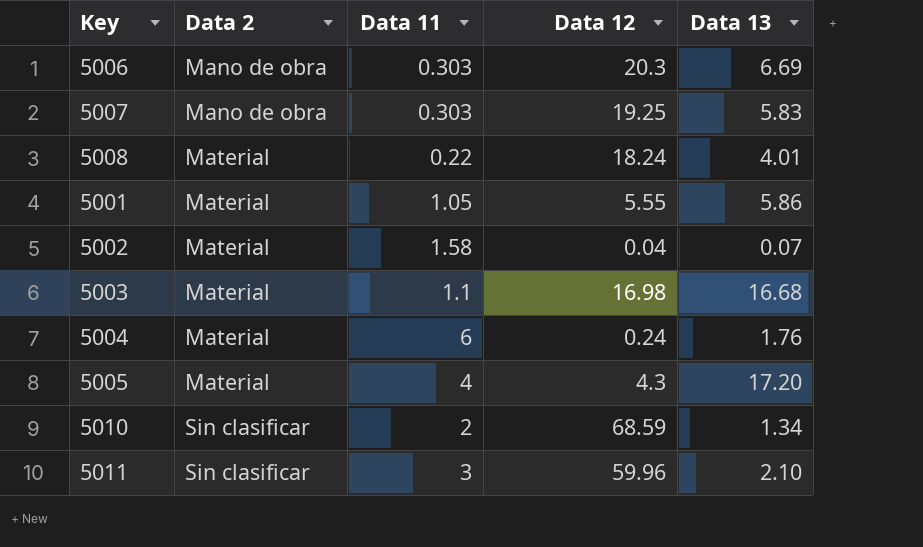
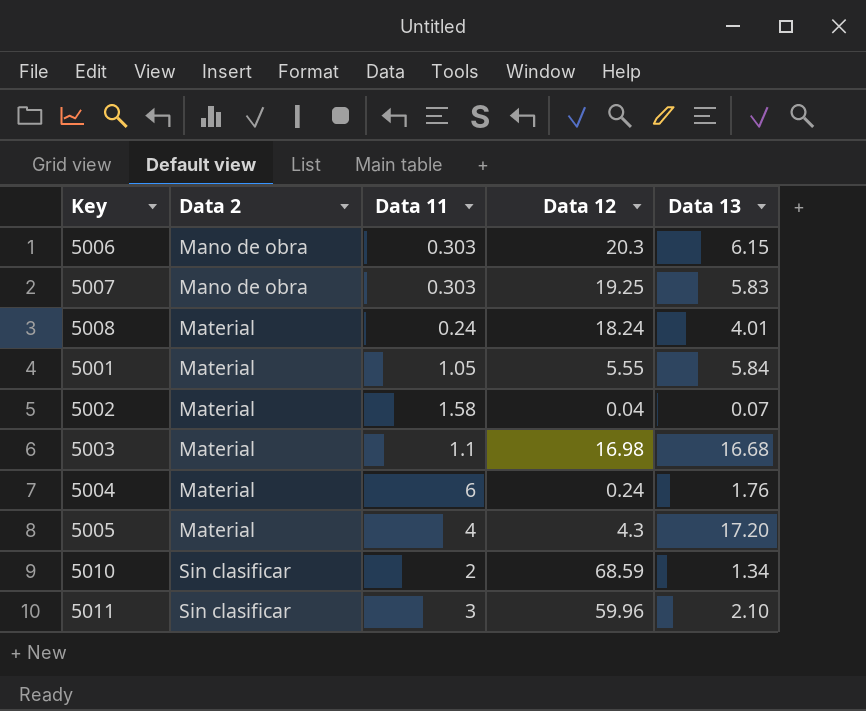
5006 | Data 13: 6.69 -> 6.15
5008 | Data 11: 0.22 -> 0.24
5001 | Data 13: 5.86 -> 5.84

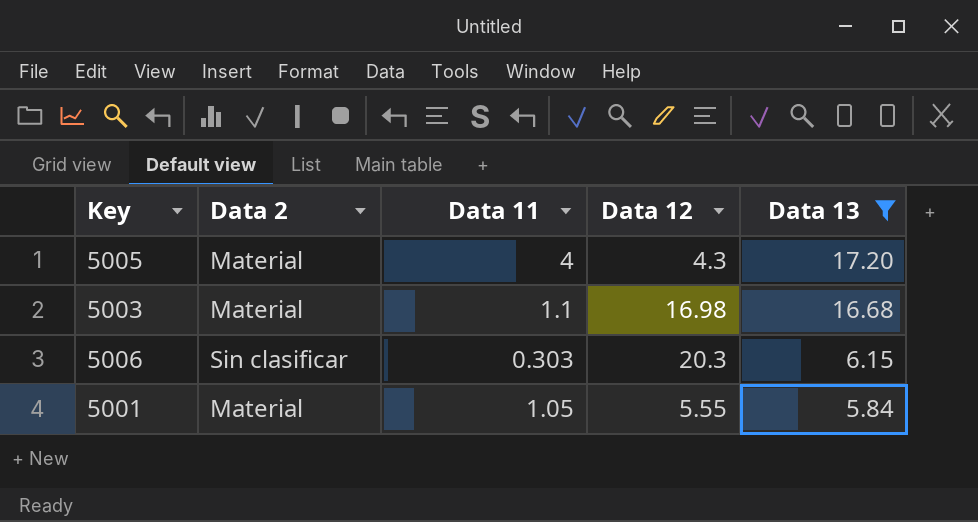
filter: none -> Data 13 >= 5.84
row order: Data 2 ascending -> Data 13 descending
5006 | Data 2: Mano de obra -> Sin clasificar

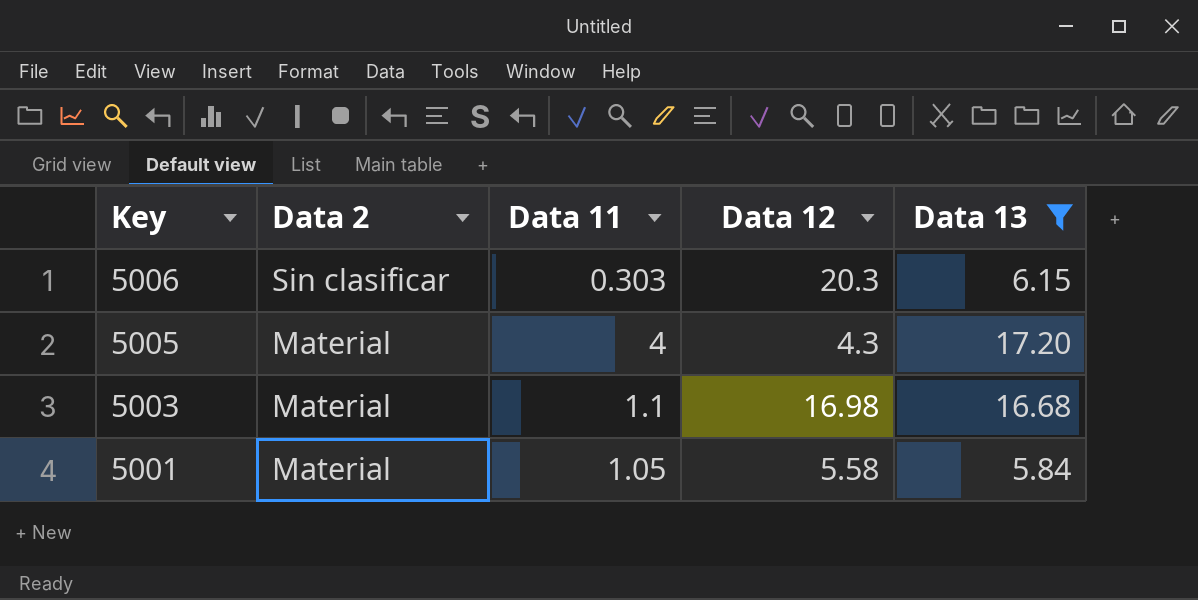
row order: Data 13 descending -> Key descending
5001 | Data 12: 5.55 -> 5.58

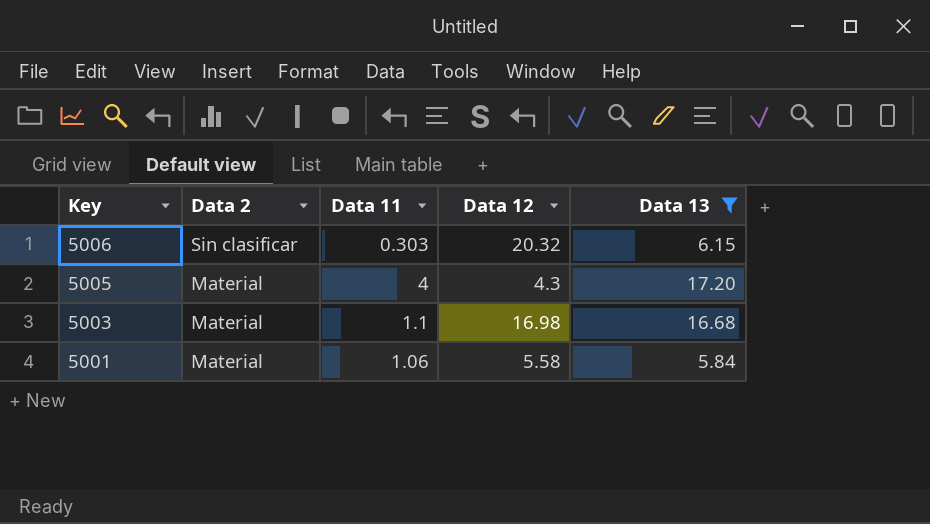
5006 | Data 12: 20.3 -> 20.32
5001 | Data 11: 1.05 -> 1.06

